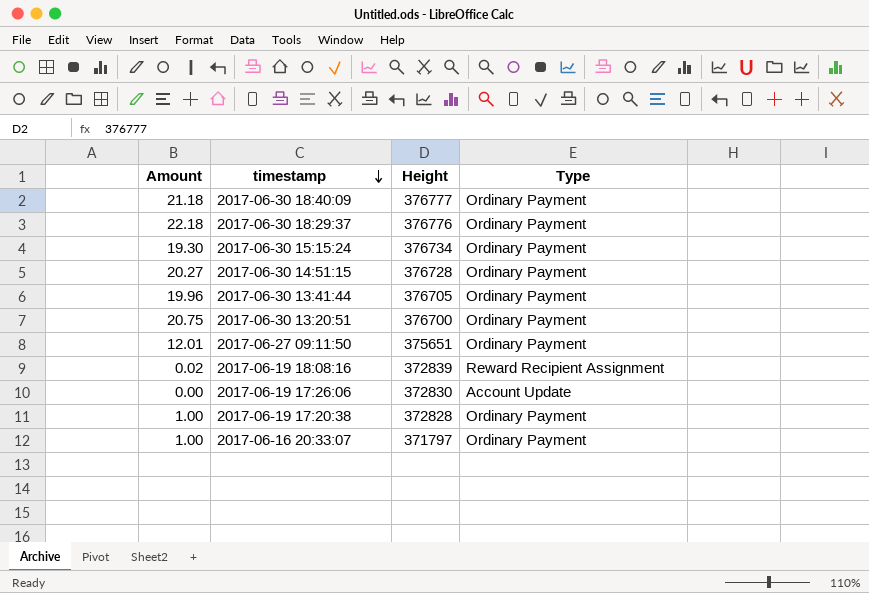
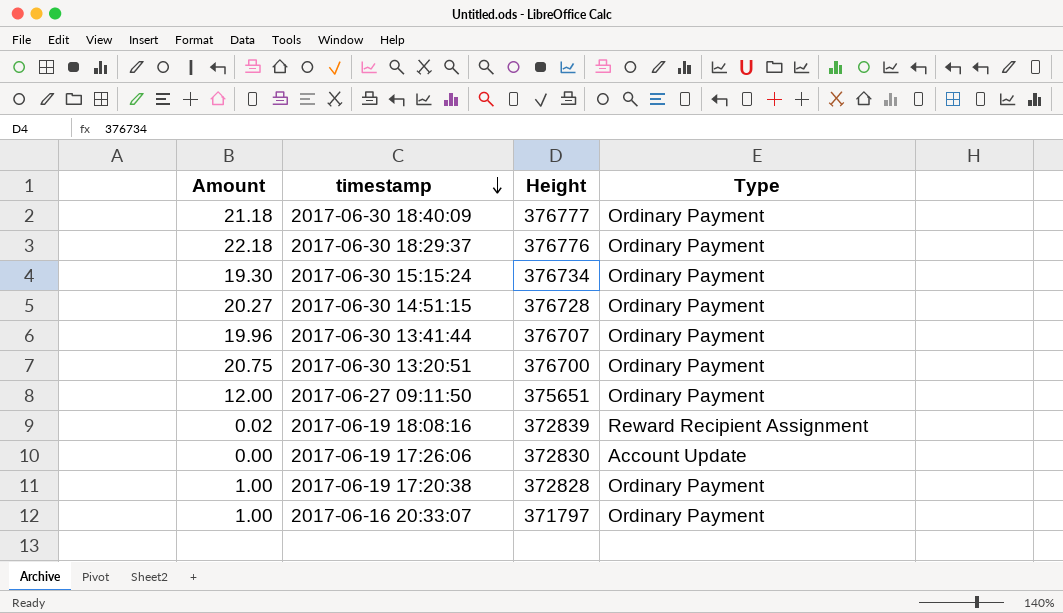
2017-06-30 13:41:44 | Height: 376705 -> 376707
2017-06-27 09:11:50 | Amount: 12.01 -> 12.00

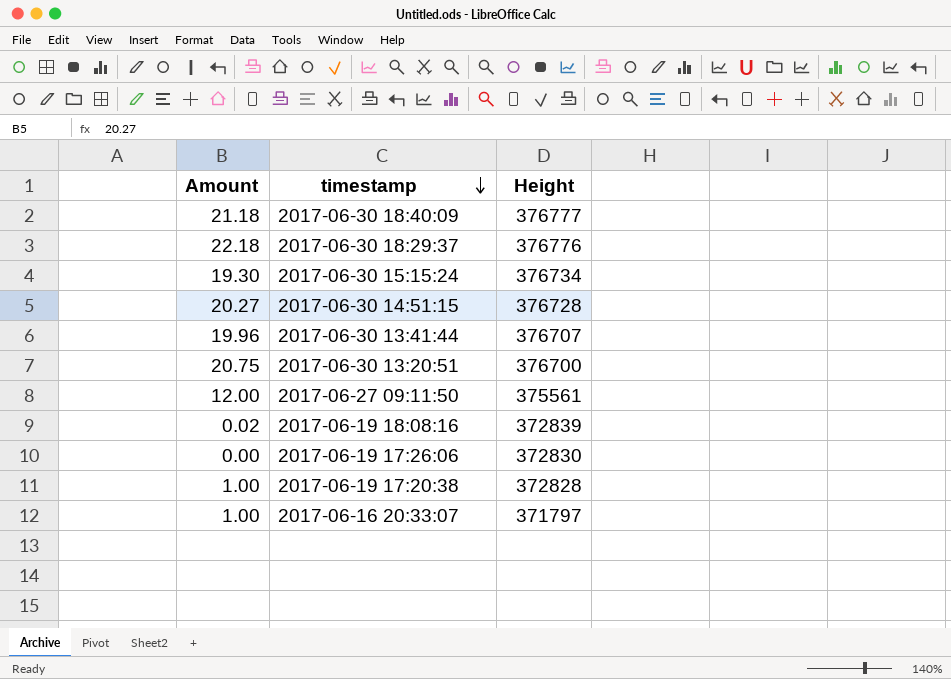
column Type | position: 4 -> none
2017-06-27 09:11:50 | Height: 375651 -> 375561

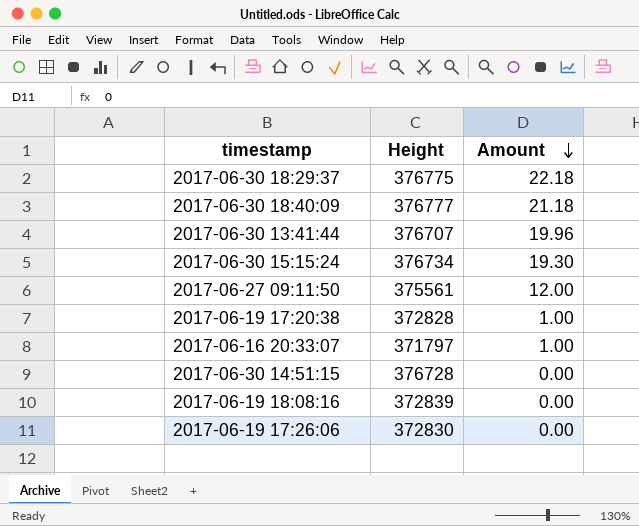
row order: timestamp descending -> Amount descending
column Amount | position: 1 -> 3
row 2017-06-30 13:20:51: 20.75 | 376700 -> none
2017-06-30 18:29:37 | Height: 376776 -> 376775
2017-06-30 14:51:15 | Amount: 20.27 -> 0.00
2017-06-19 18:08:16 | Amount: 0.02 -> 0.00

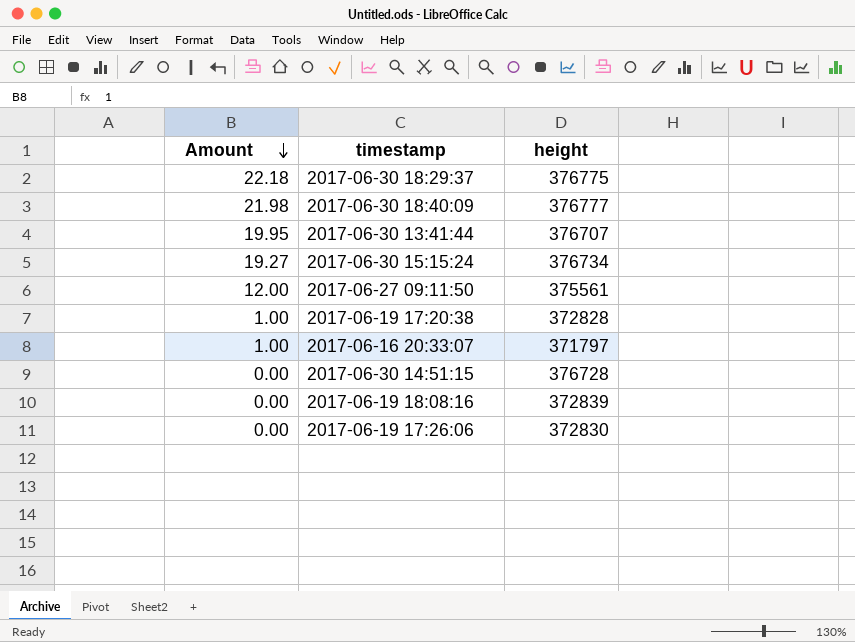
column Amount | position: 3 -> 1
column name: Height -> height
2017-06-30 18:40:09 | Amount: 21.18 -> 21.98
2017-06-30 13:41:44 | Amount: 19.96 -> 19.95
2017-06-30 15:15:24 | Amount: 19.30 -> 19.27

